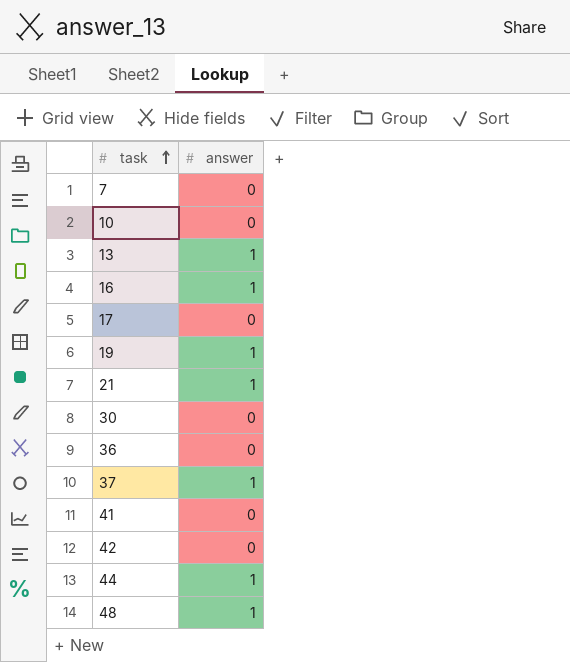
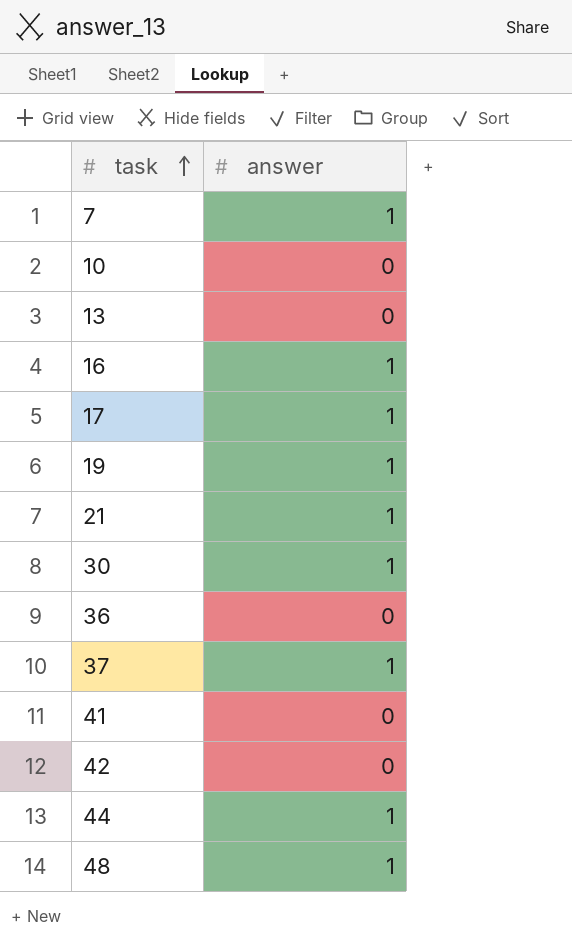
7 | answer: 0 -> 1
13 | answer: 1 -> 0
17 | answer: 0 -> 1
30 | answer: 0 -> 1

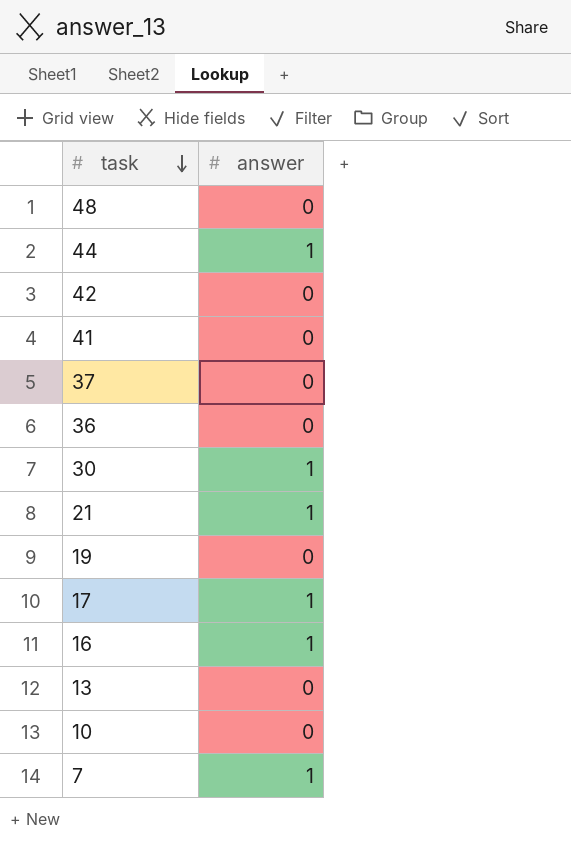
row order: task ascending -> task descending
48 | answer: 1 -> 0
37 | answer: 1 -> 0
19 | answer: 1 -> 0

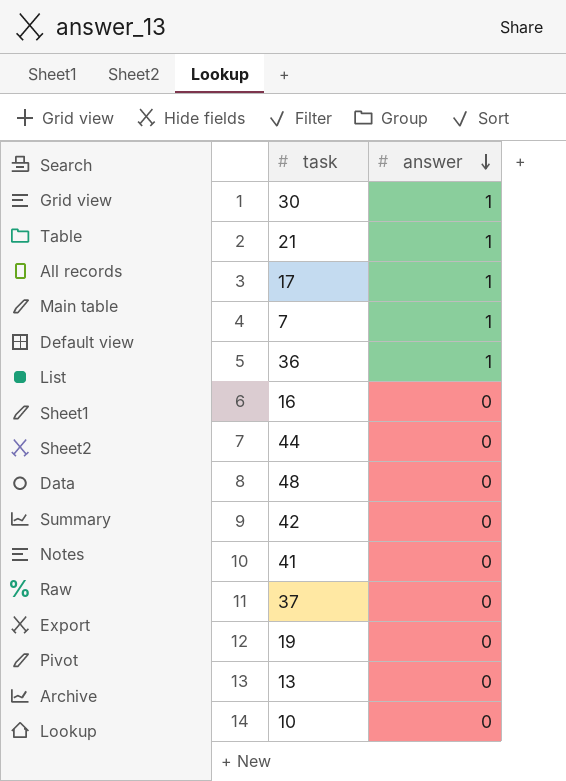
row order: task descending -> answer descending
36 | answer: 0 -> 1
16 | answer: 1 -> 0
44 | answer: 1 -> 0

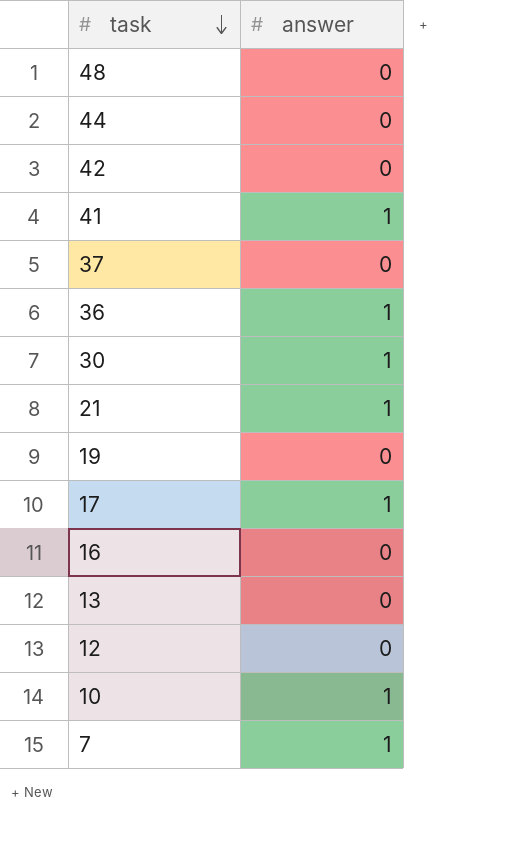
row order: answer descending -> task descending
41 | answer: 0 -> 1
row 12: none -> 0
10 | answer: 0 -> 1

